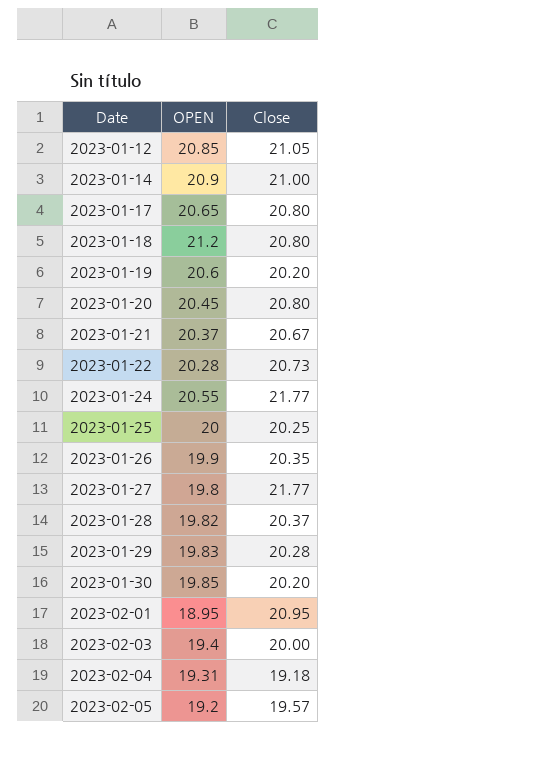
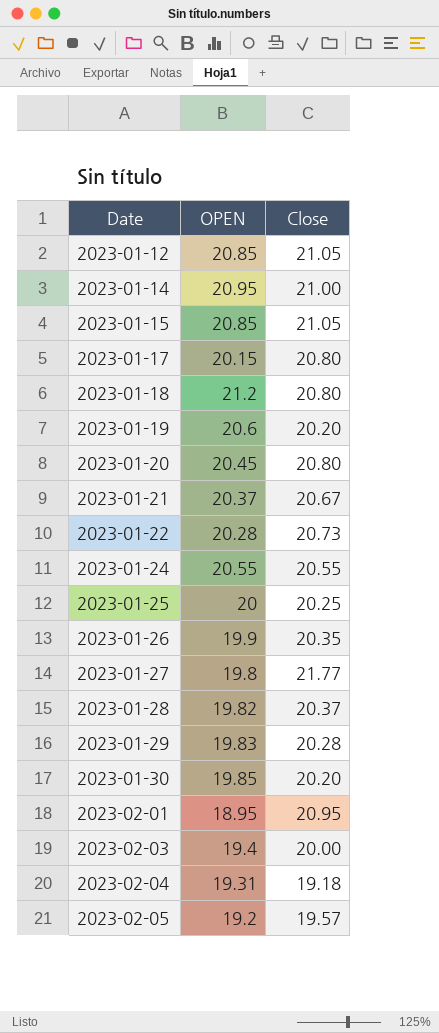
2023-01-14 | OPEN: 20.9 -> 20.95
row 2023-01-15: none -> 20.85 | 21.05
2023-01-17 | OPEN: 20.65 -> 20.15
2023-01-24 | Close: 21.77 -> 20.55

